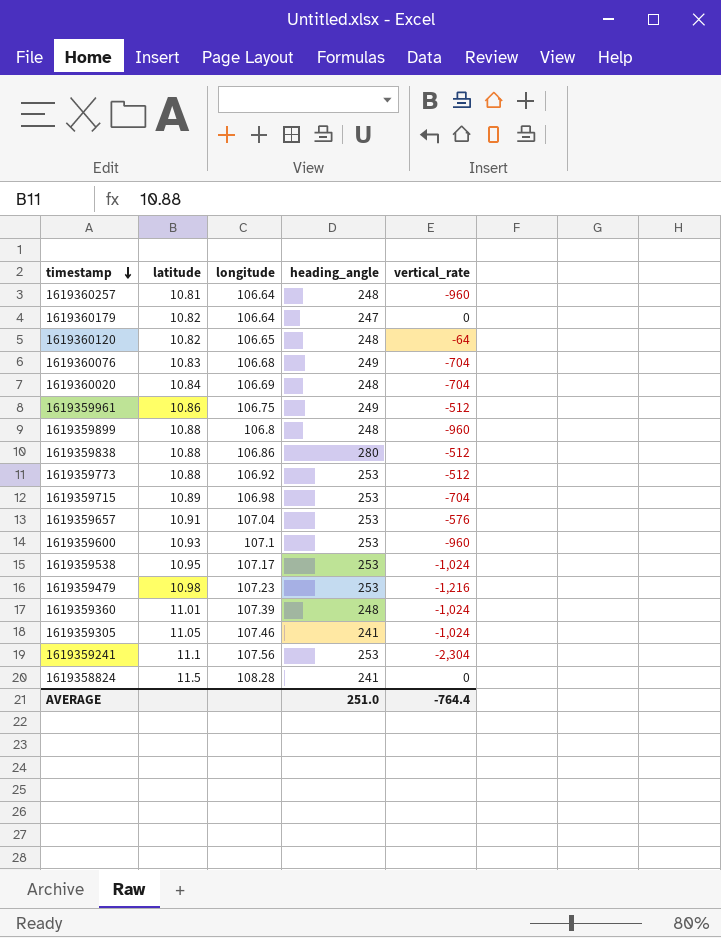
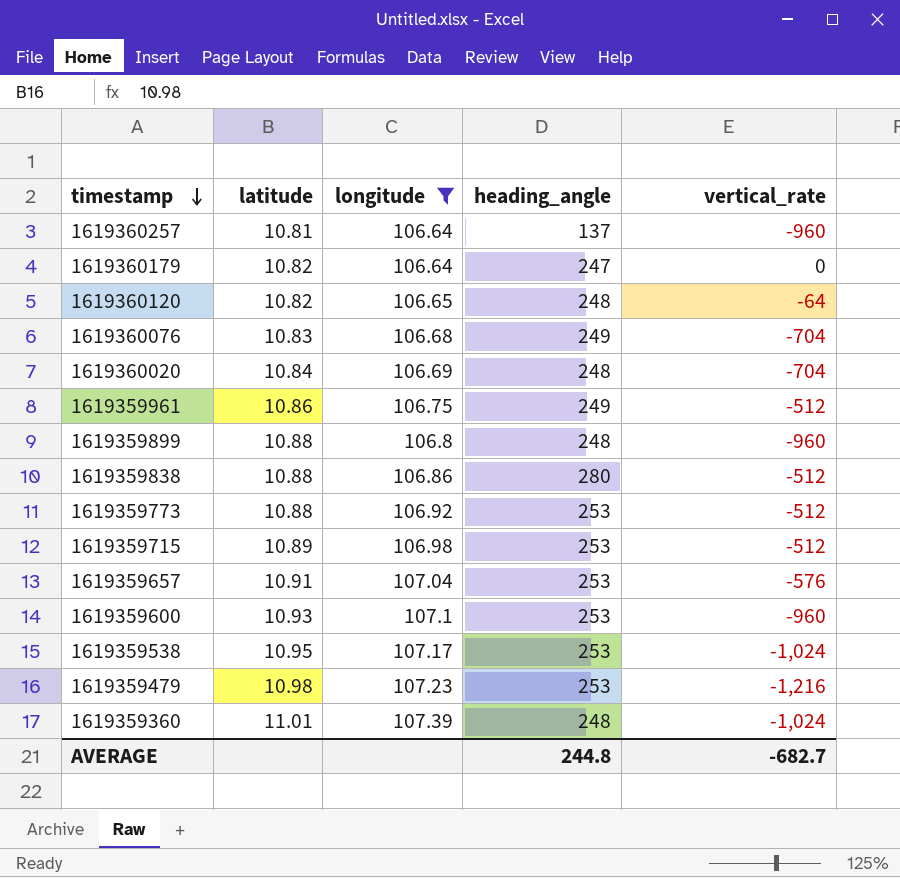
filter: none -> longitude <= 107.39
1619360257 | heading_angle: 248 -> 137
1619359715 | vertical_rate: -704 -> -512
AVERAGE | heading_angle: 251.0 -> 244.8
AVERAGE | vertical_rate: -764.4 -> -682.7

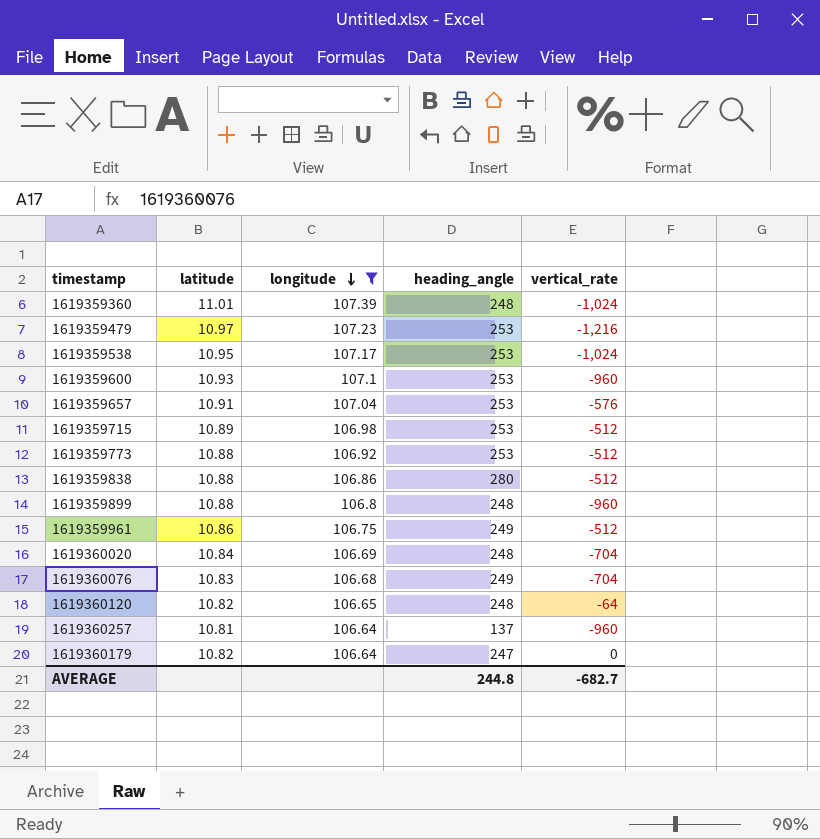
row order: timestamp descending -> longitude descending
1619359479 | latitude: 10.98 -> 10.97

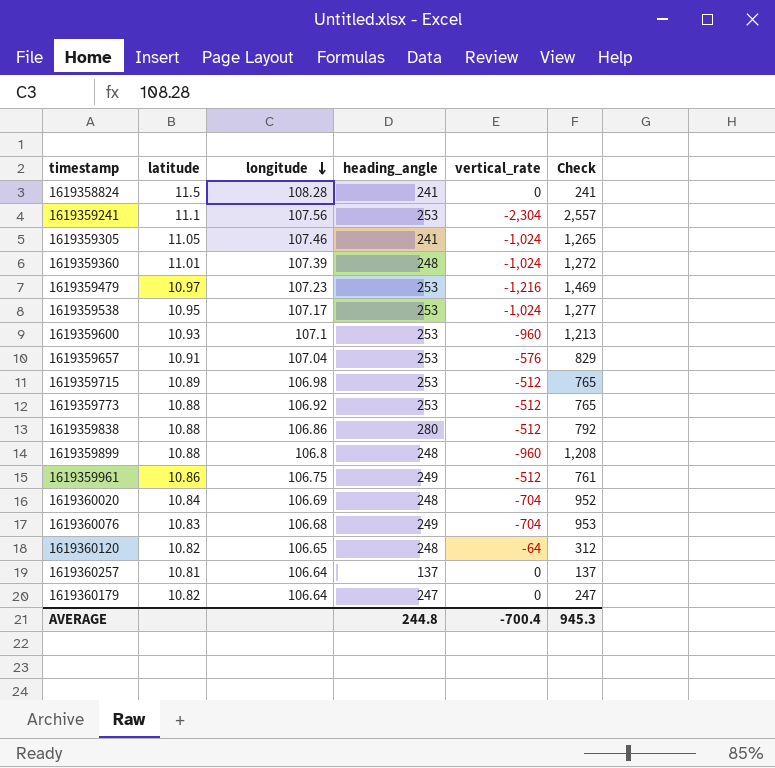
filter: longitude <= 107.39 -> none
column Check | formula: none -> [heading_angle] - [vertical_rate]
1619360257 | vertical_rate: -960 -> 0
AVERAGE | vertical_rate: -682.7 -> -700.4

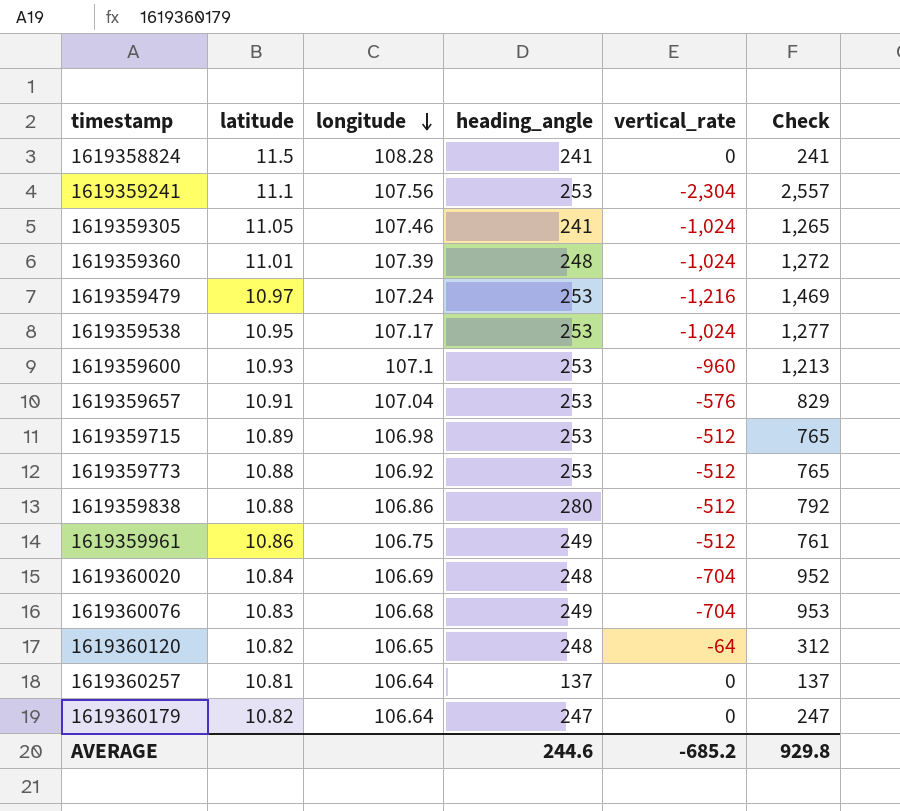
row 1619359899: 10.88 | 106.8 | 248 | -960 | 1,208 -> none
1619359479 | longitude: 107.23 -> 107.24
AVERAGE | heading_angle: 244.8 -> 244.6
AVERAGE | vertical_rate: -700.4 -> -685.2
AVERAGE | Check: 945.3 -> 929.8

